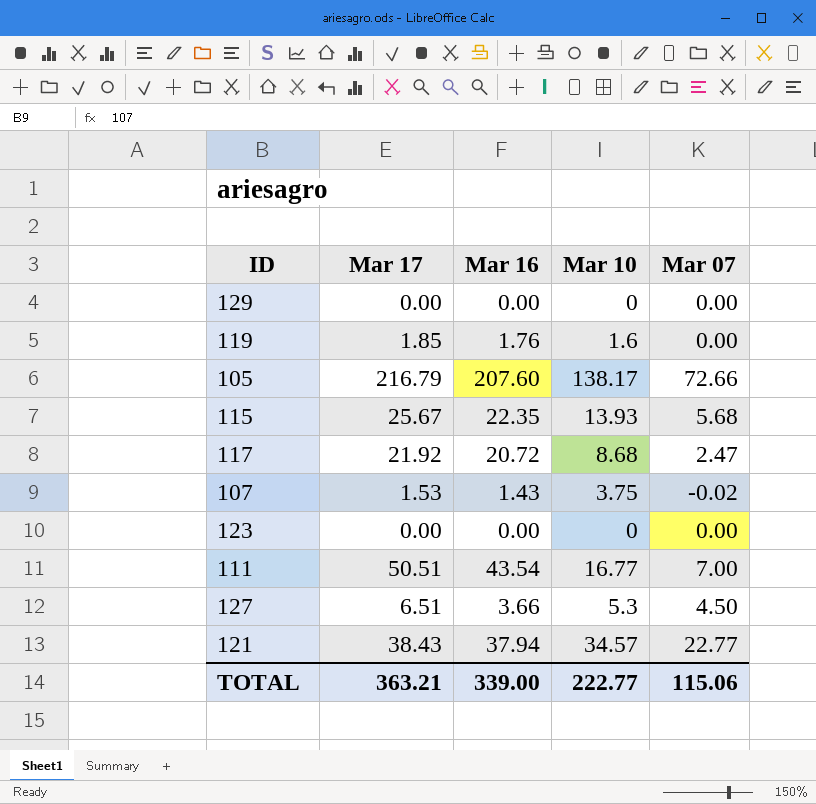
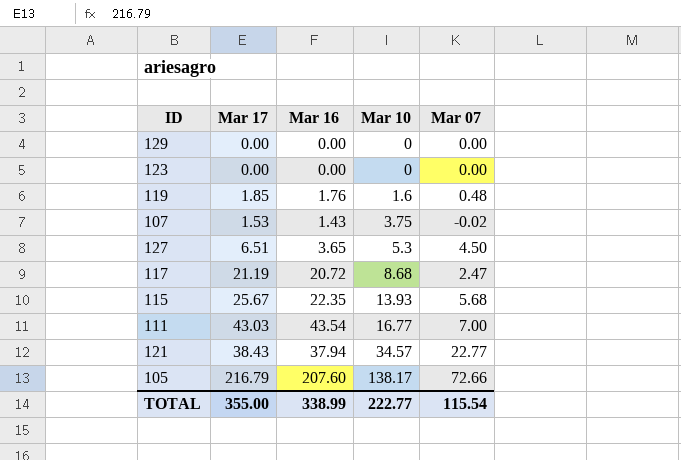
row order: none -> Mar 10 ascending
119 | Mar 07: 0.00 -> 0.48
127 | Mar 16: 3.66 -> 3.65
117 | Mar 17: 21.92 -> 21.19
111 | Mar 17: 50.51 -> 43.03
TOTAL | Mar 17: 363.21 -> 355.00
TOTAL | Mar 16: 339.00 -> 338.99
TOTAL | Mar 07: 115.06 -> 115.54

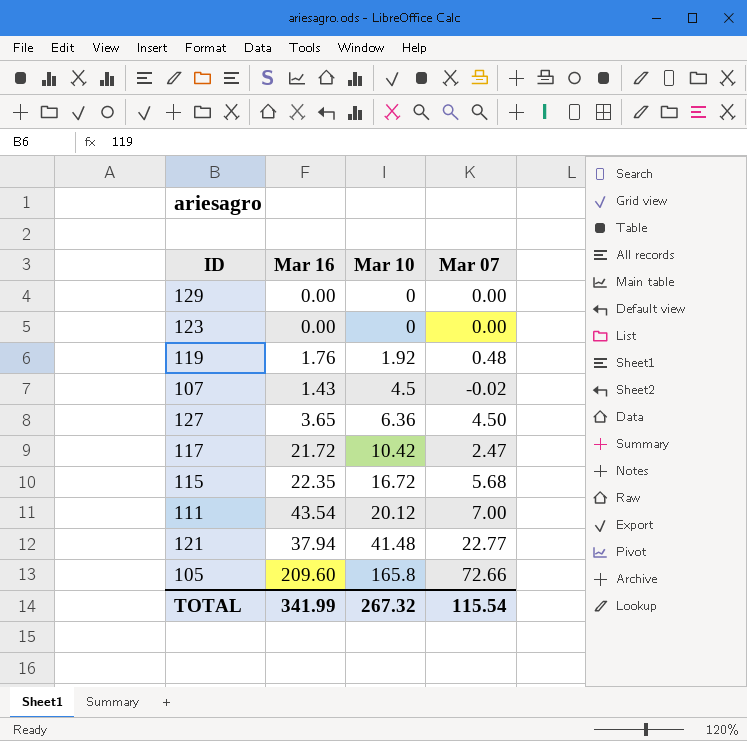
column Mar 17 | position: 2 -> none
119 | Mar 10: 1.6 -> 1.92
107 | Mar 10: 3.75 -> 4.5
127 | Mar 10: 5.3 -> 6.36
117 | Mar 16: 20.72 -> 21.72
117 | Mar 10: 8.68 -> 10.42
115 | Mar 10: 13.93 -> 16.72
111 | Mar 10: 16.77 -> 20.12
121 | Mar 10: 34.57 -> 41.48
105 | Mar 16: 207.60 -> 209.60
105 | Mar 10: 138.17 -> 165.8
TOTAL | Mar 16: 338.99 -> 341.99
TOTAL | Mar 10: 222.77 -> 267.32

